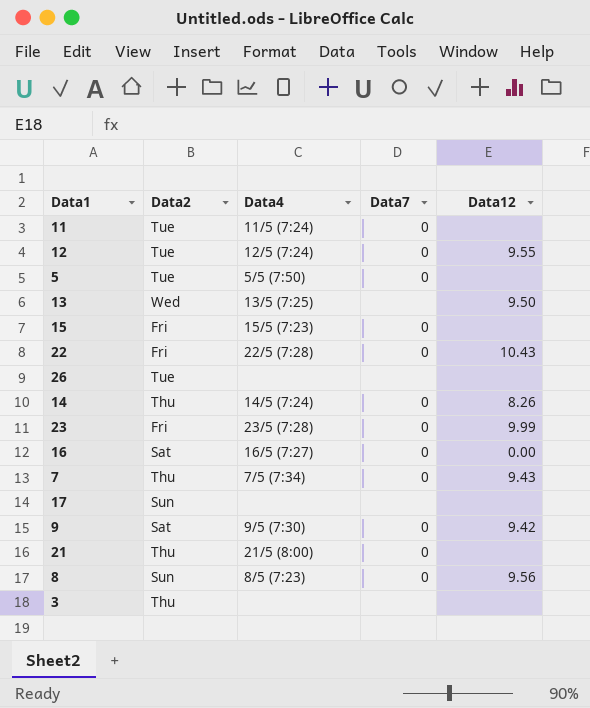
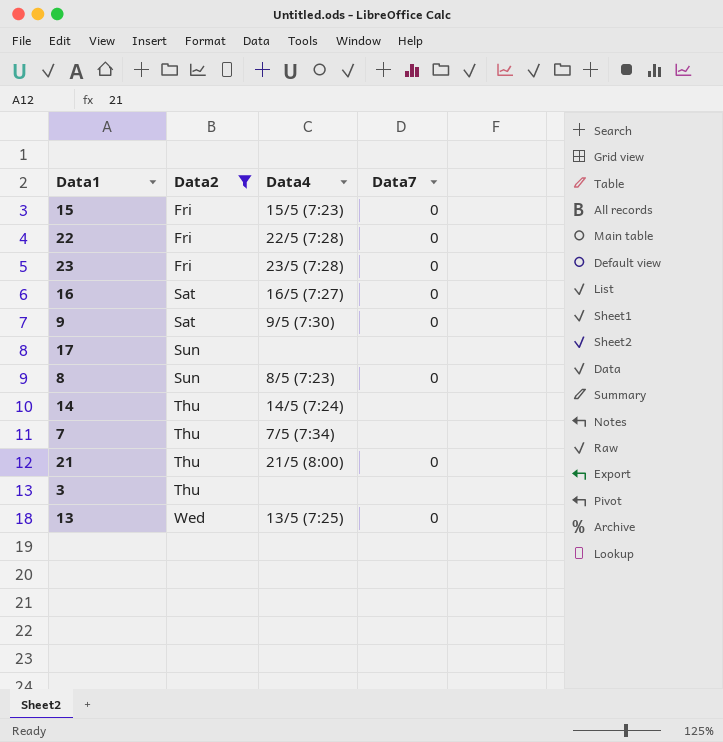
filter: none -> Data2 != Tue
row order: none -> Data2 ascending
column Data12 | position: 5 -> none
14 | Data7: 0 -> none
7 | Data7: 0 -> none
13 | Data7: none -> 0

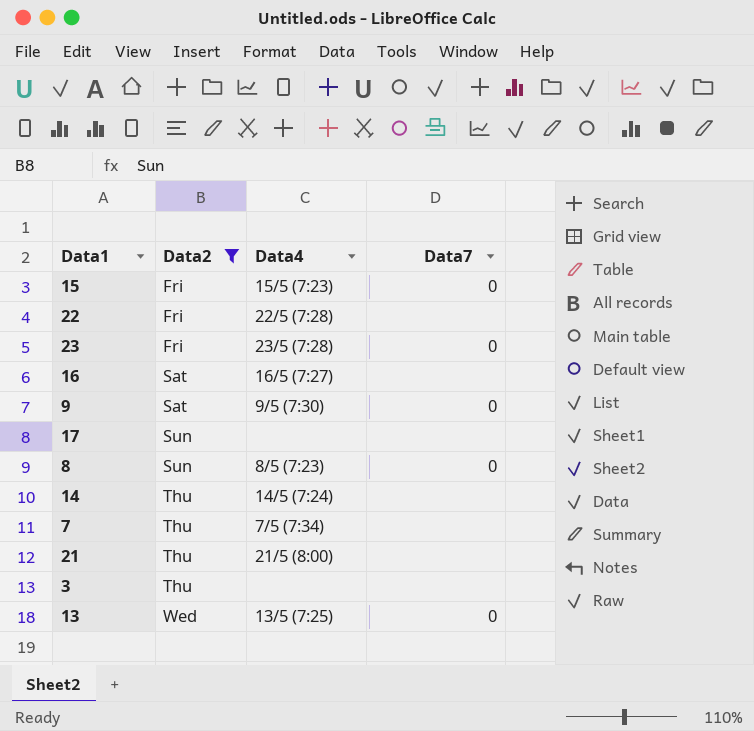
22 | Data7: 0 -> none
16 | Data7: 0 -> none
21 | Data7: 0 -> none

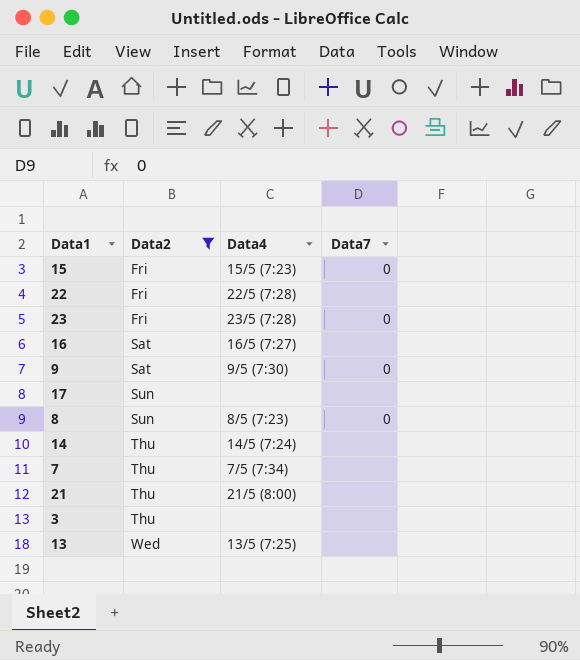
13 | Data7: 0 -> none

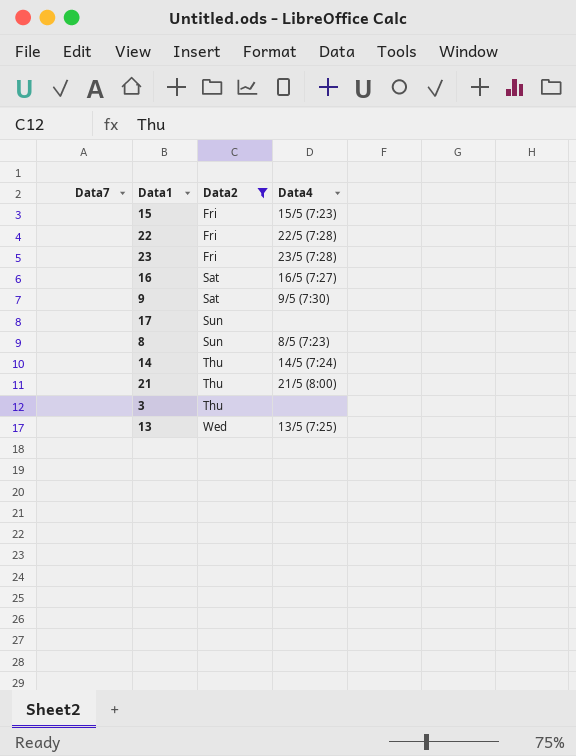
column Data7 | position: 4 -> 1
row 7: Thu | 7/5 (7:34) | none -> none
15 | Data7: 0 -> none
23 | Data7: 0 -> none
9 | Data7: 0 -> none
8 | Data7: 0 -> none

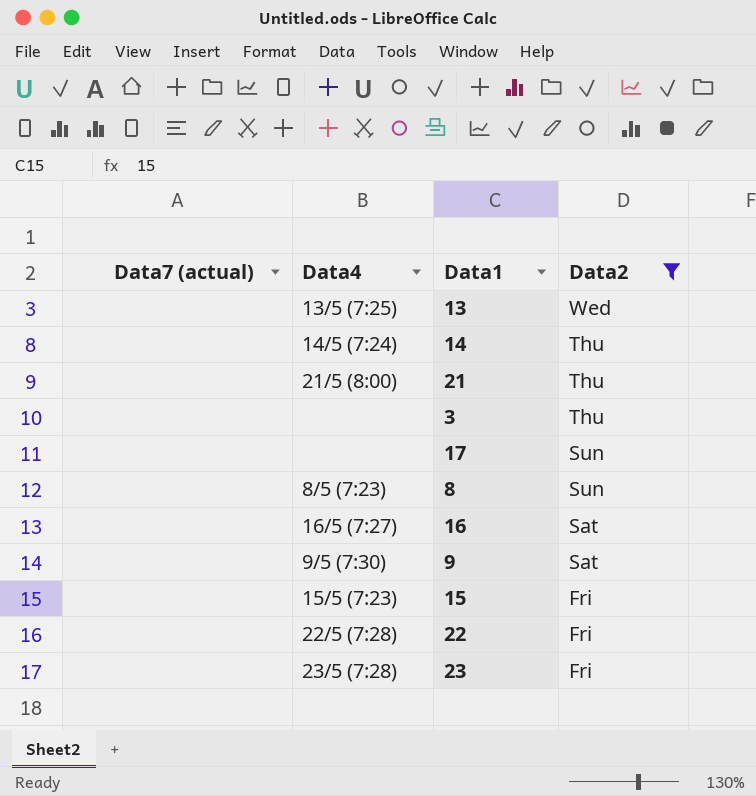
row order: Data2 ascending -> Data2 descending
column name: Data7 -> Data7 (actual)
column Data4 | position: 4 -> 2

